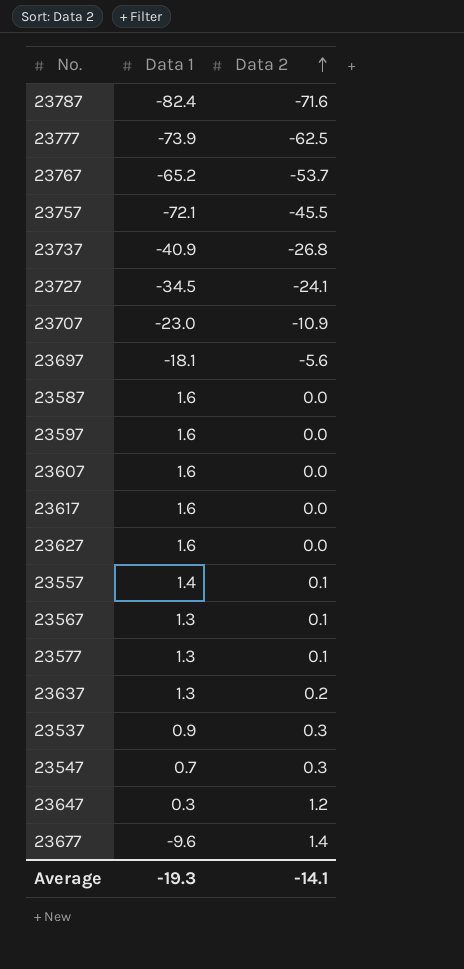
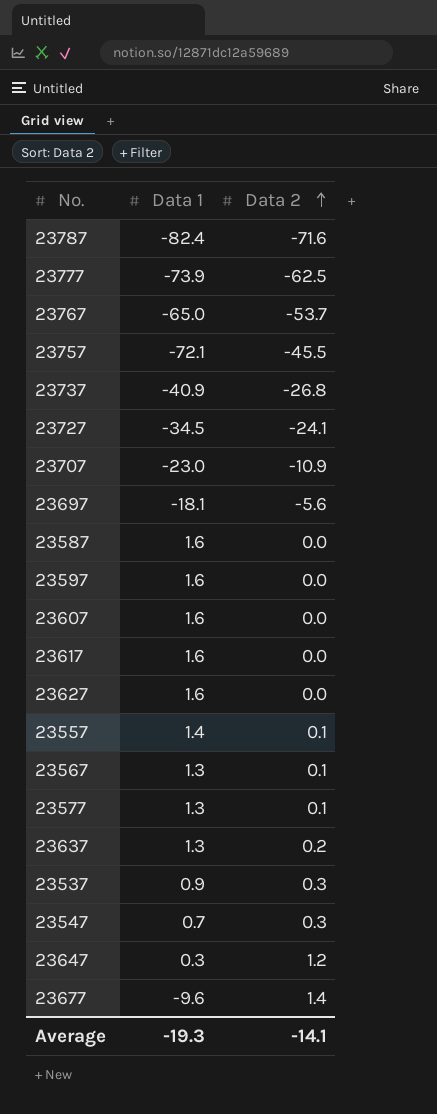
23767 | Data 1: -65.2 -> -65.0

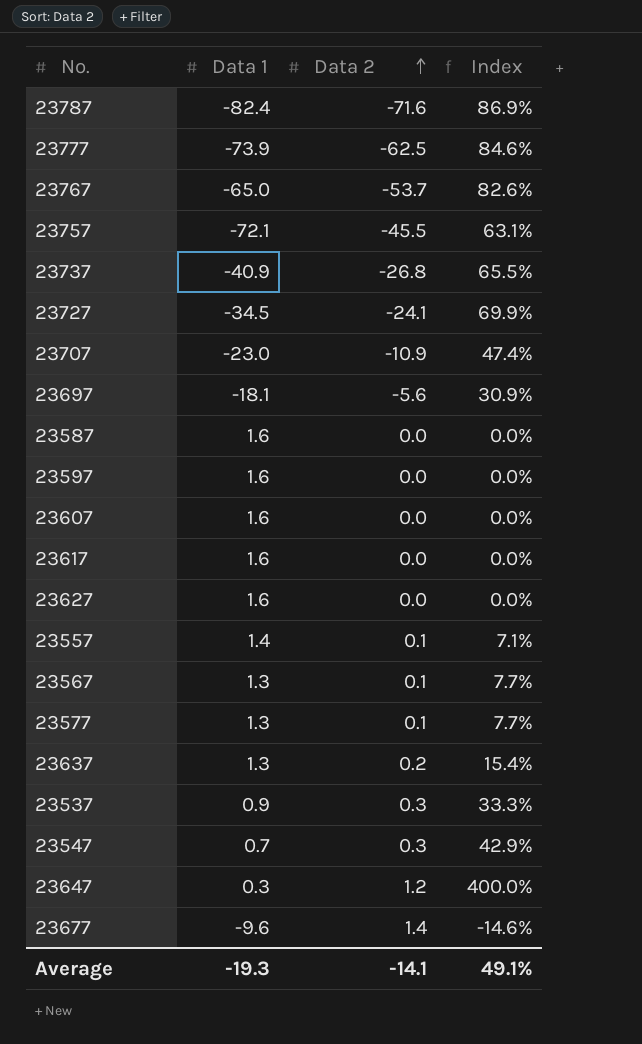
column Index | formula: none -> [Data 2] / [Data 1]

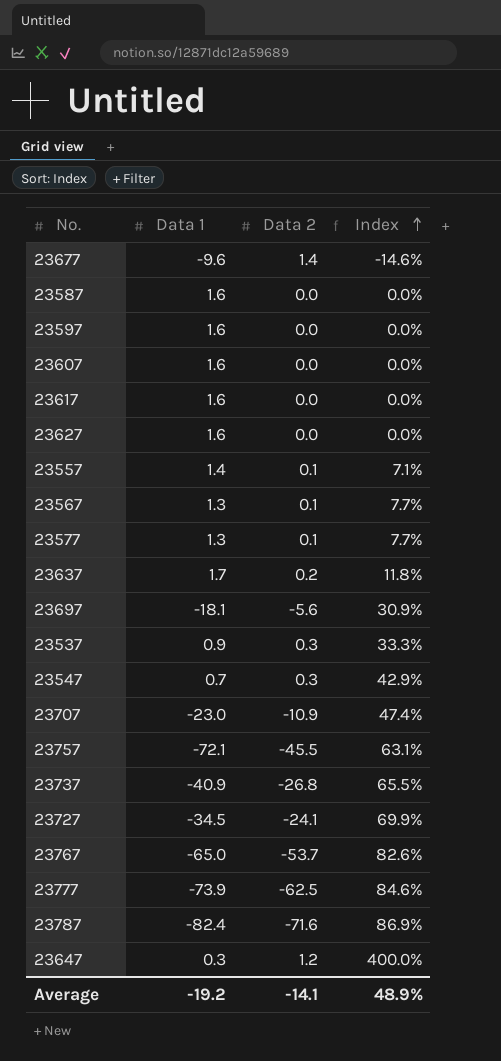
row order: Data 2 ascending -> Index ascending
23637 | Data 1: 1.3 -> 1.7
23637 | Index: 15.4% -> 11.8%
Average | Data 1: -19.3 -> -19.2
Average | Index: 49.1% -> 48.9%

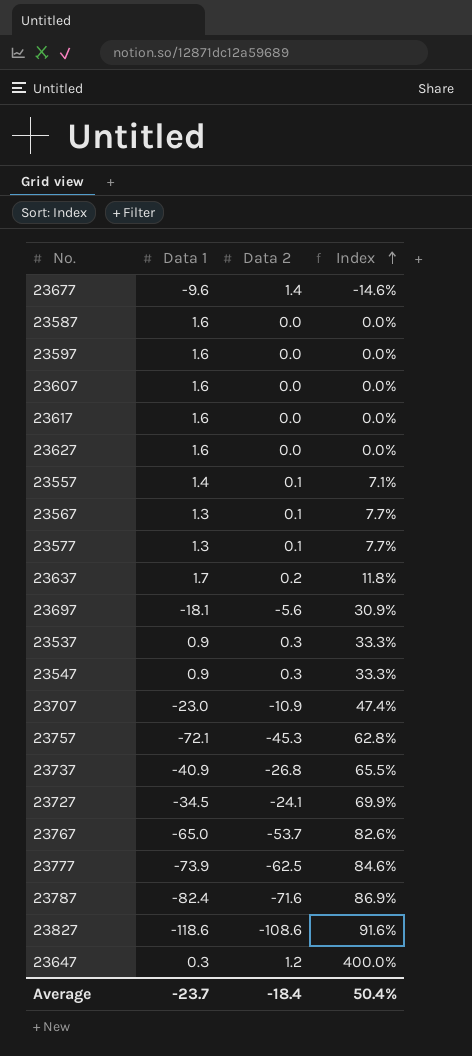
23547 | Data 1: 0.7 -> 0.9
23547 | Index: 42.9% -> 33.3%
23757 | Data 2: -45.5 -> -45.3
23757 | Index: 63.1% -> 62.8%
row 23827: none -> -118.6 | -108.6 | 91.6%
Average | Data 1: -19.2 -> -23.7
Average | Data 2: -14.1 -> -18.4
Average | Index: 48.9% -> 50.4%

